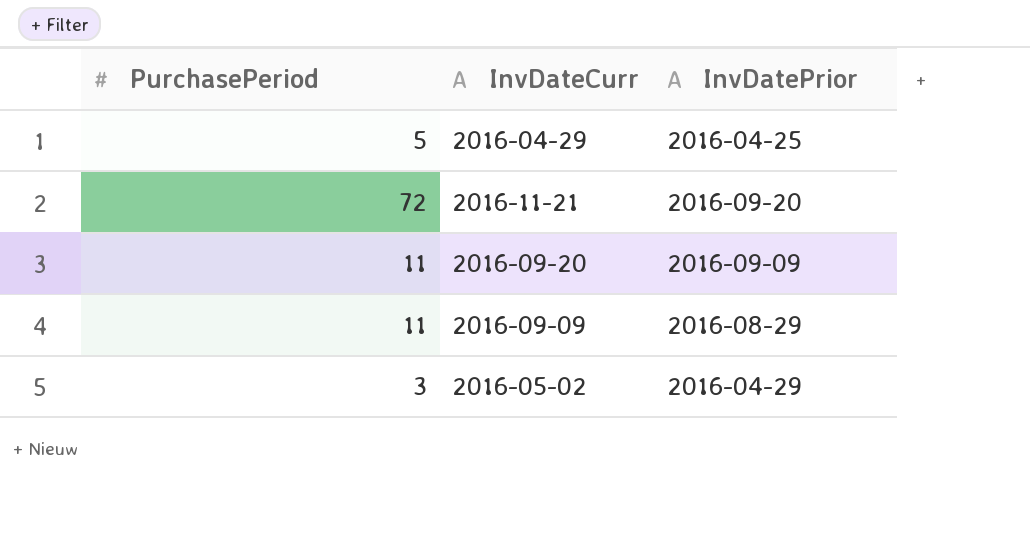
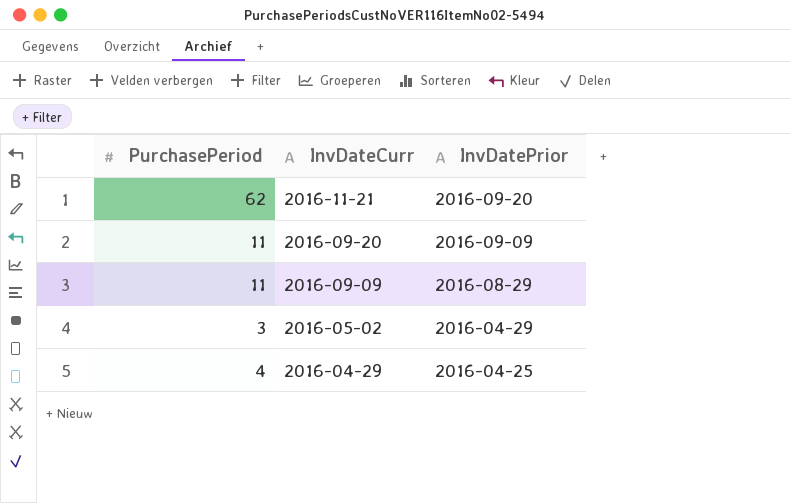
row order: none -> InvDateCurr descending
2016-11-21 | PurchasePeriod: 72 -> 62
2016-04-29 | PurchasePeriod: 5 -> 4

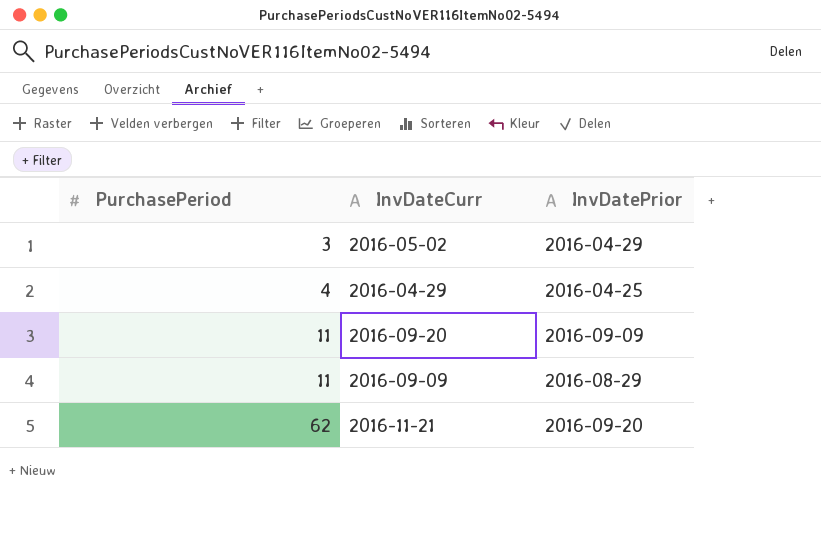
row order: InvDateCurr descending -> PurchasePeriod ascending

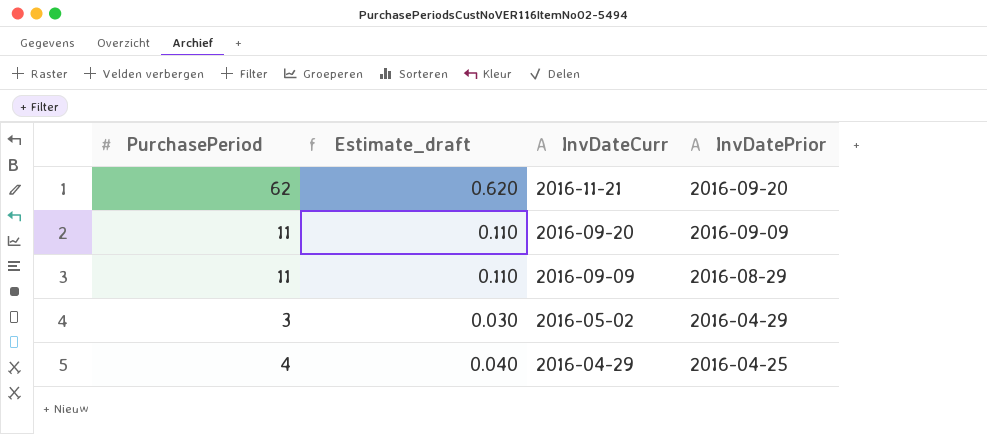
row order: PurchasePeriod ascending -> InvDateCurr descending
column Estimate_draft | formula: none -> [PurchasePeriod] * 0.01

